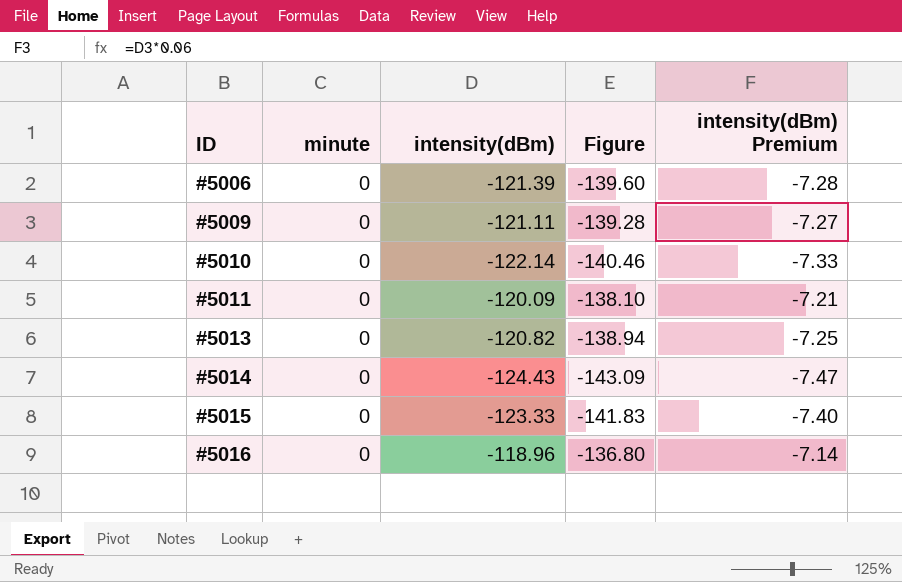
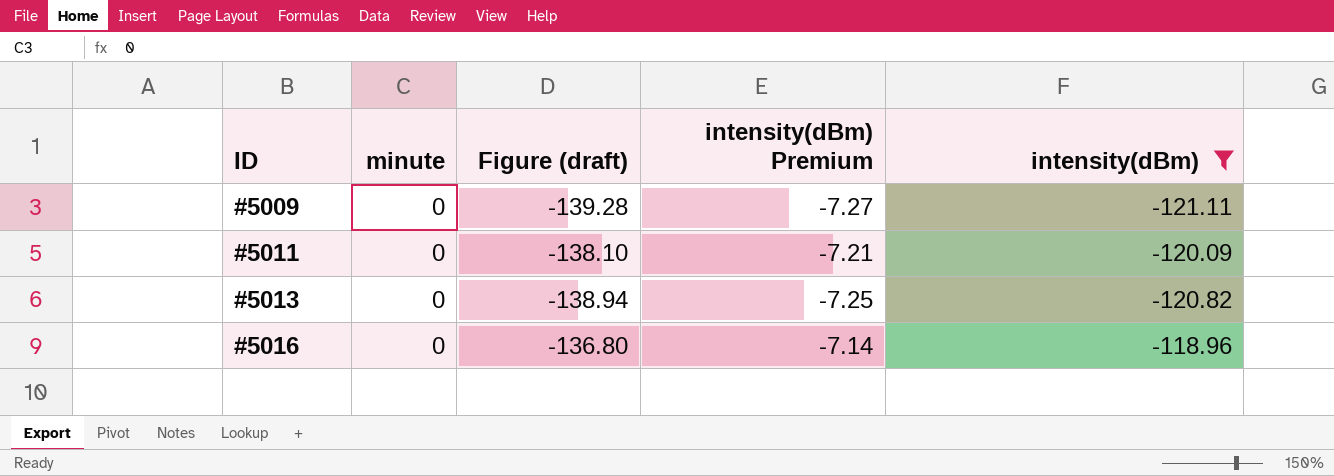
filter: none -> intensity(dBm) >= -121.11
column name: Figure -> Figure (draft)
column intensity(dBm) | position: 3 -> 5

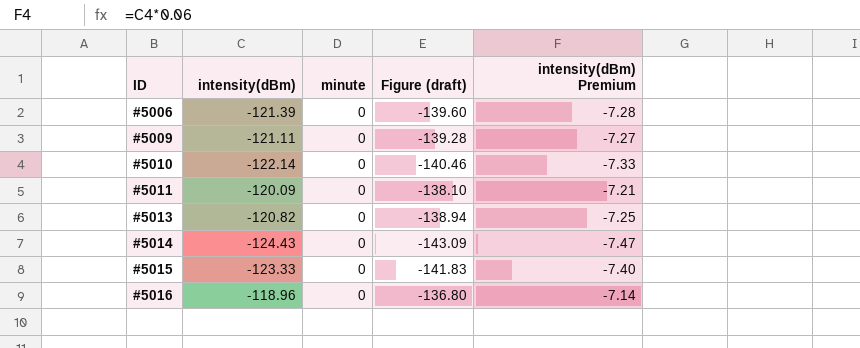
filter: intensity(dBm) >= -121.11 -> none
column intensity(dBm) | position: 5 -> 2

